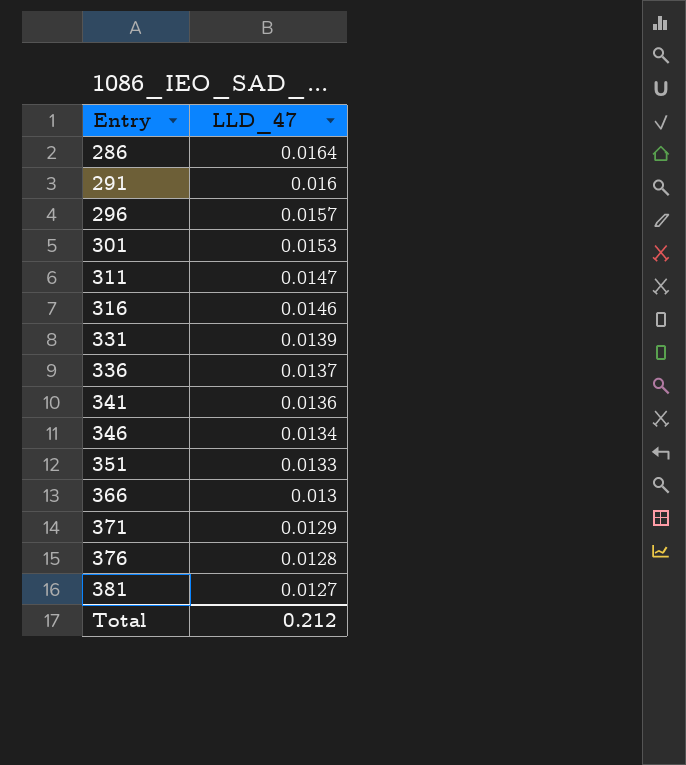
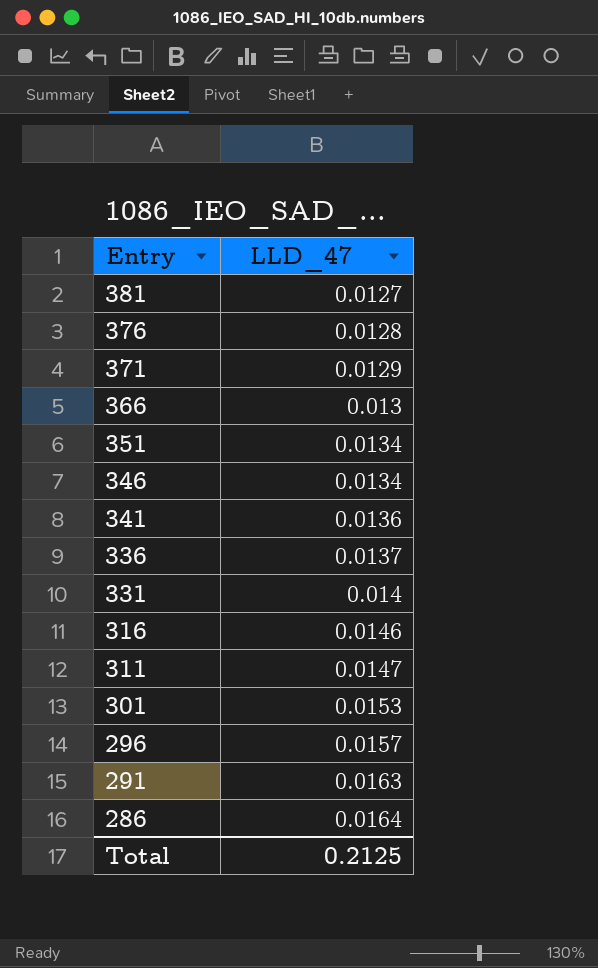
row order: Entry ascending -> Entry descending
351 | LLD_47: 0.0133 -> 0.0134
331 | LLD_47: 0.0139 -> 0.014
291 | LLD_47: 0.016 -> 0.0163
Total | LLD_47: 0.212 -> 0.2125

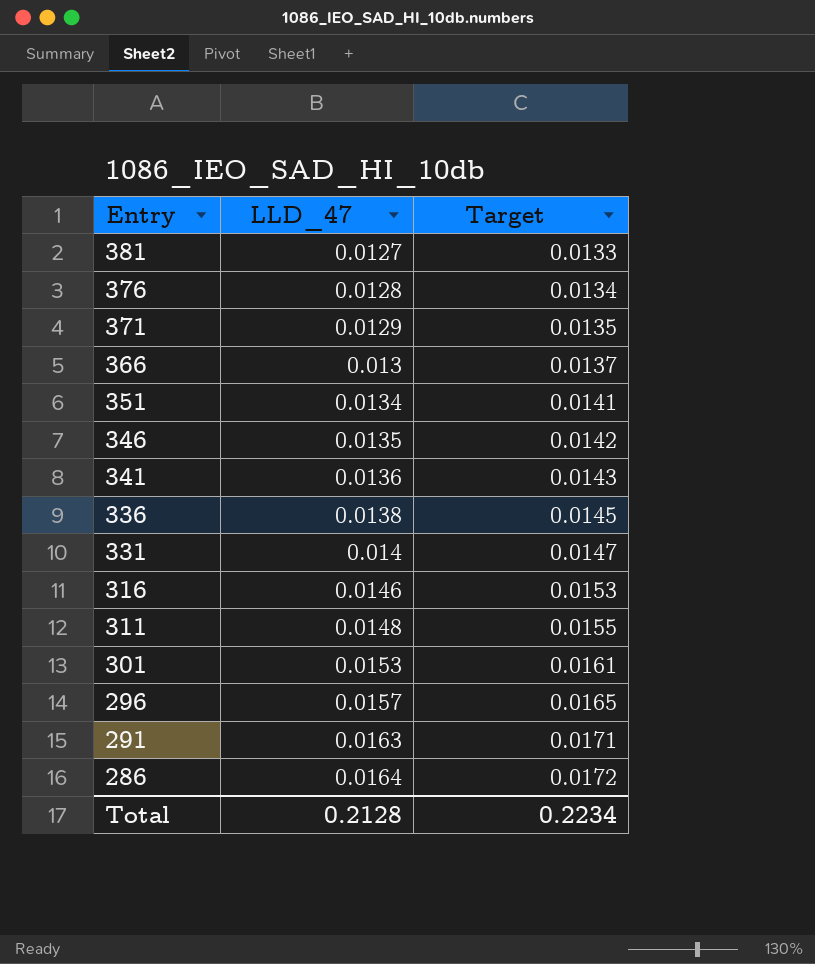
column Target | formula: none -> [LLD_47] * 1.05
346 | LLD_47: 0.0134 -> 0.0135
336 | LLD_47: 0.0137 -> 0.0138
311 | LLD_47: 0.0147 -> 0.0148
Total | LLD_47: 0.2125 -> 0.2128

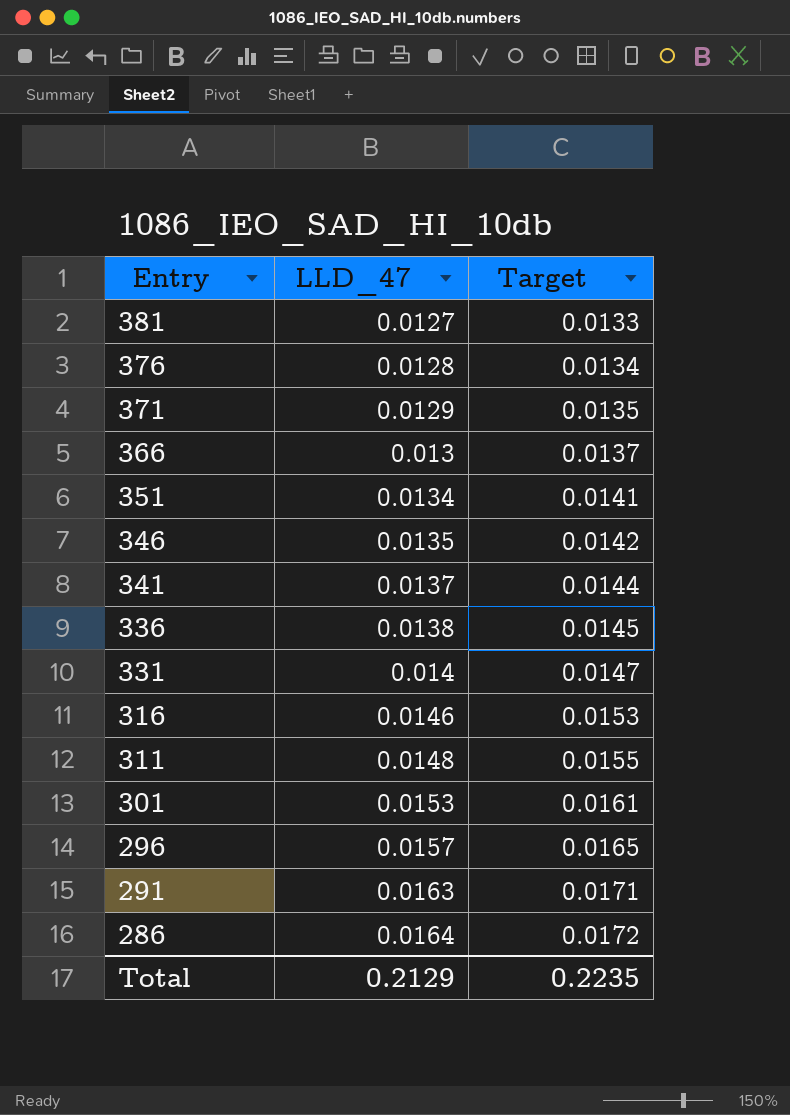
341 | LLD_47: 0.0136 -> 0.0137
341 | Target: 0.0143 -> 0.0144
Total | LLD_47: 0.2128 -> 0.2129
Total | Target: 0.2234 -> 0.2235

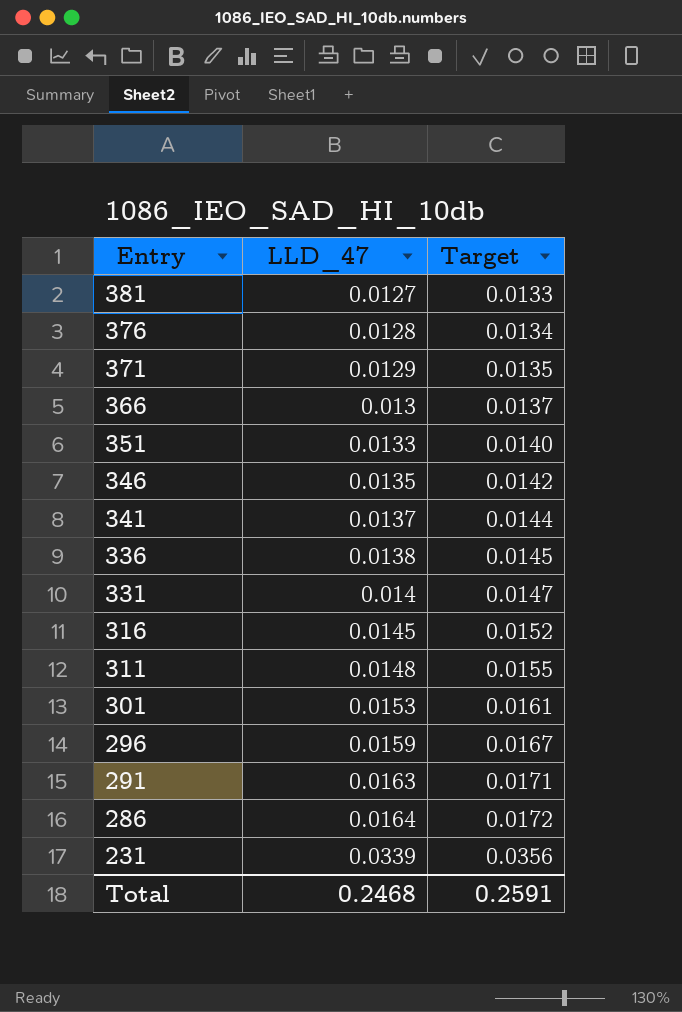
351 | LLD_47: 0.0134 -> 0.0133
351 | Target: 0.0141 -> 0.0140
316 | LLD_47: 0.0146 -> 0.0145
316 | Target: 0.0153 -> 0.0152
296 | LLD_47: 0.0157 -> 0.0159
296 | Target: 0.0165 -> 0.0167
row 231: none -> 0.0339 | 0.0356
Total | LLD_47: 0.2129 -> 0.2468
Total | Target: 0.2235 -> 0.2591

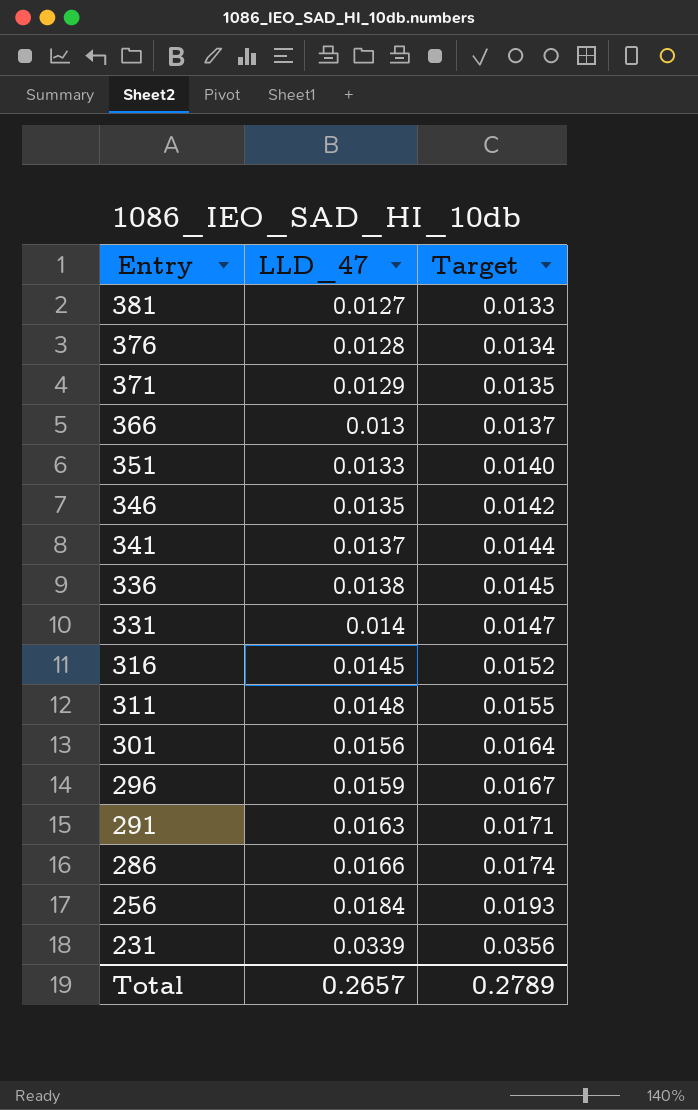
301 | LLD_47: 0.0153 -> 0.0156
301 | Target: 0.0161 -> 0.0164
286 | LLD_47: 0.0164 -> 0.0166
286 | Target: 0.0172 -> 0.0174
row 256: none -> 0.0184 | 0.0193
Total | LLD_47: 0.2468 -> 0.2657
Total | Target: 0.2591 -> 0.2789

